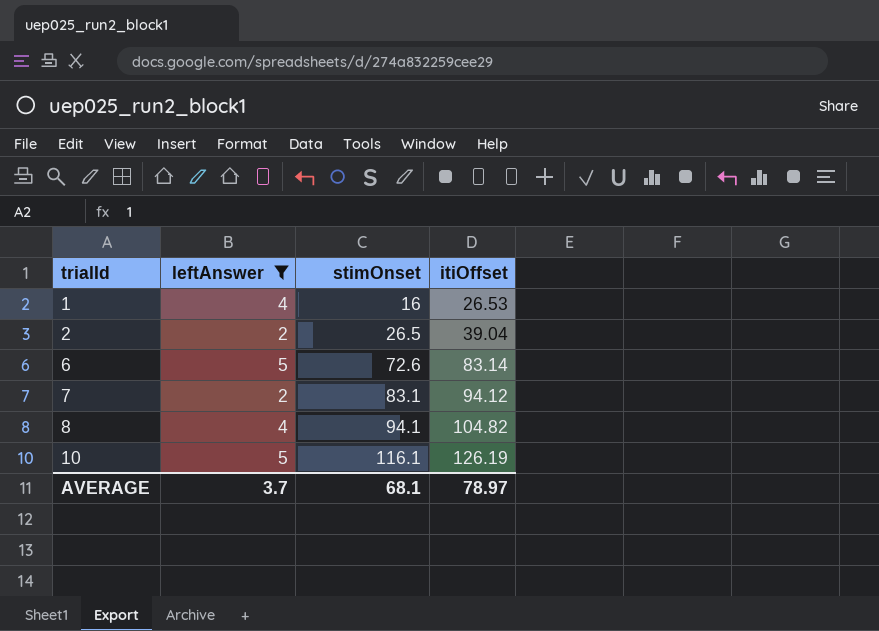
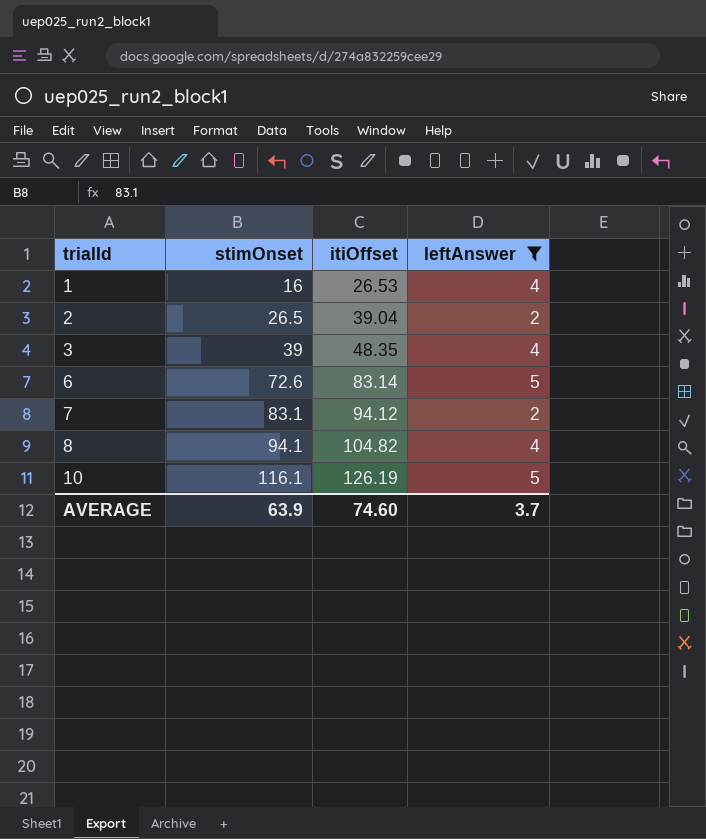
column leftAnswer | position: 2 -> 4
row 3: none -> 39 | 48.35 | 4
AVERAGE | stimOnset: 68.1 -> 63.9
AVERAGE | itiOffset: 78.97 -> 74.60

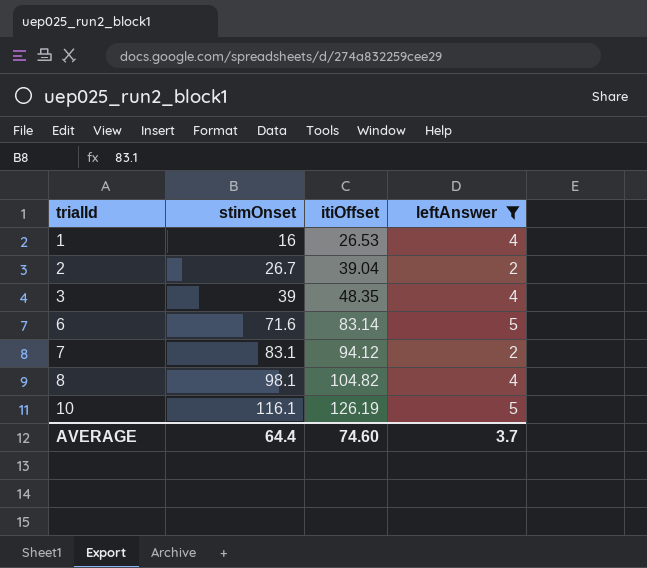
2 | stimOnset: 26.5 -> 26.7
6 | stimOnset: 72.6 -> 71.6
8 | stimOnset: 94.1 -> 98.1
AVERAGE | stimOnset: 63.9 -> 64.4

